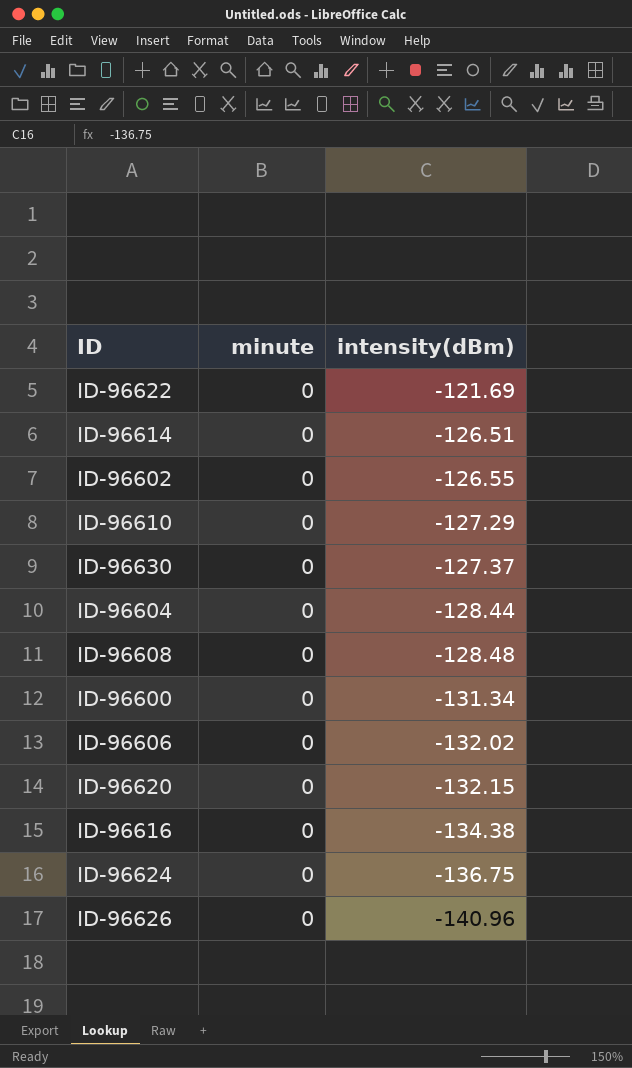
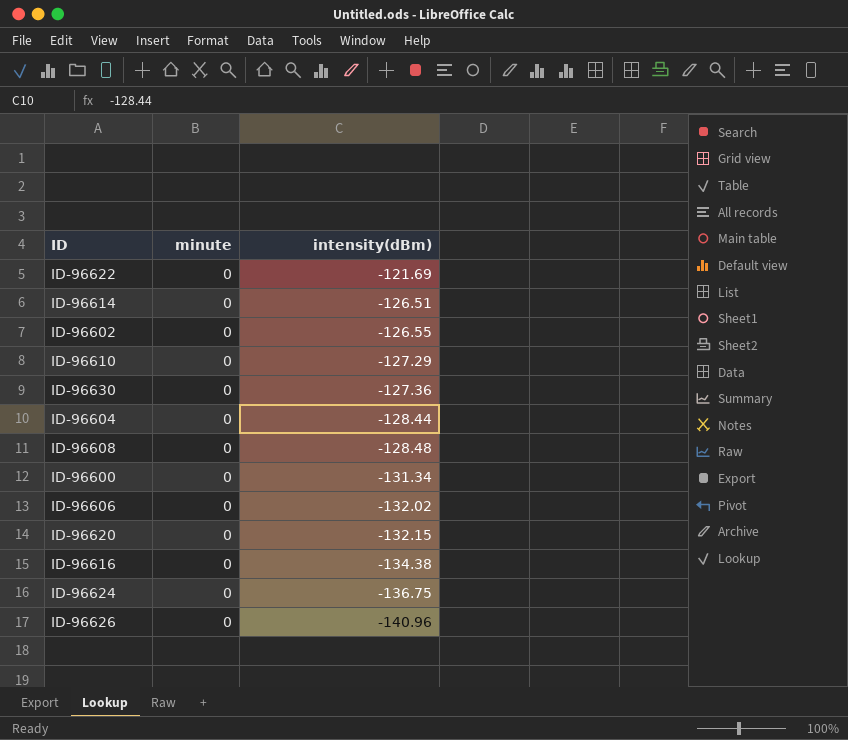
ID-96630 | intensity(dBm): -127.37 -> -127.36

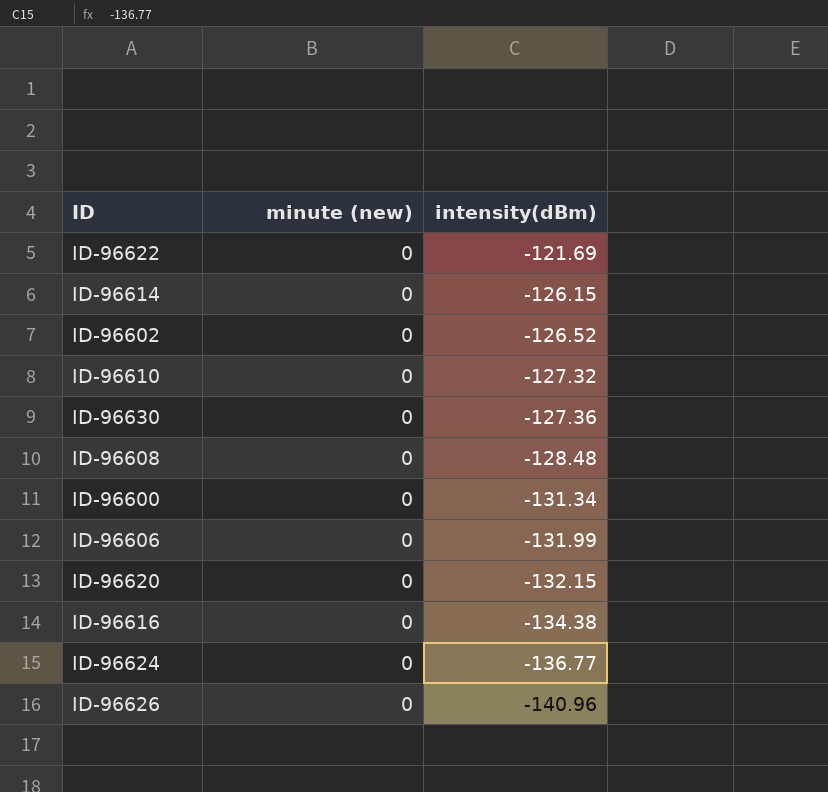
column name: minute -> minute (new)
row ID-96604: 0 | -128.44 -> none
ID-96614 | intensity(dBm): -126.51 -> -126.15
ID-96602 | intensity(dBm): -126.55 -> -126.52
ID-96610 | intensity(dBm): -127.29 -> -127.32
ID-96606 | intensity(dBm): -132.02 -> -131.99
ID-96624 | intensity(dBm): -136.75 -> -136.77

